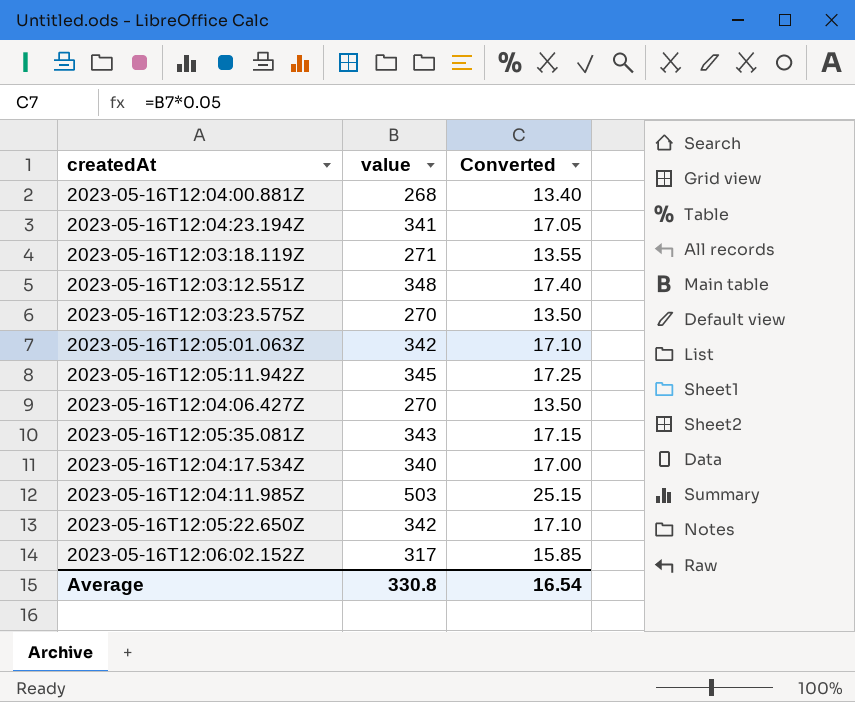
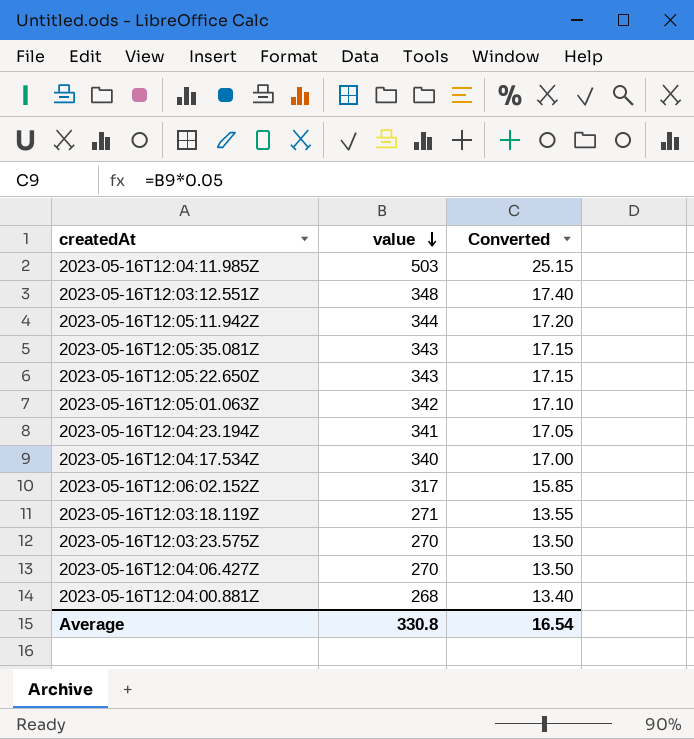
row order: none -> value descending
2023-05-16T12:05:11.942Z | value: 345 -> 344
2023-05-16T12:05:11.942Z | Converted: 17.25 -> 17.20
2023-05-16T12:05:22.650Z | value: 342 -> 343
2023-05-16T12:05:22.650Z | Converted: 17.10 -> 17.15

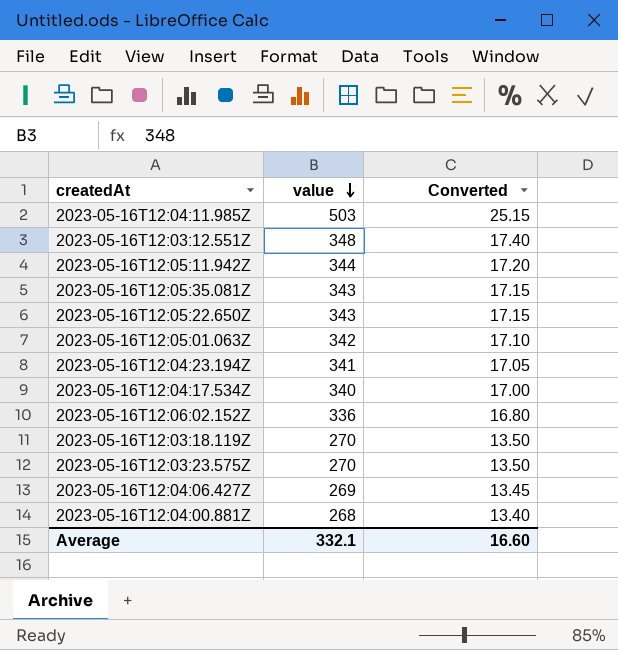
2023-05-16T12:06:02.152Z | value: 317 -> 336
2023-05-16T12:06:02.152Z | Converted: 15.85 -> 16.80
2023-05-16T12:03:18.119Z | value: 271 -> 270
2023-05-16T12:03:18.119Z | Converted: 13.55 -> 13.50
2023-05-16T12:04:06.427Z | value: 270 -> 269
2023-05-16T12:04:06.427Z | Converted: 13.50 -> 13.45
Average | value: 330.8 -> 332.1
Average | Converted: 16.54 -> 16.60

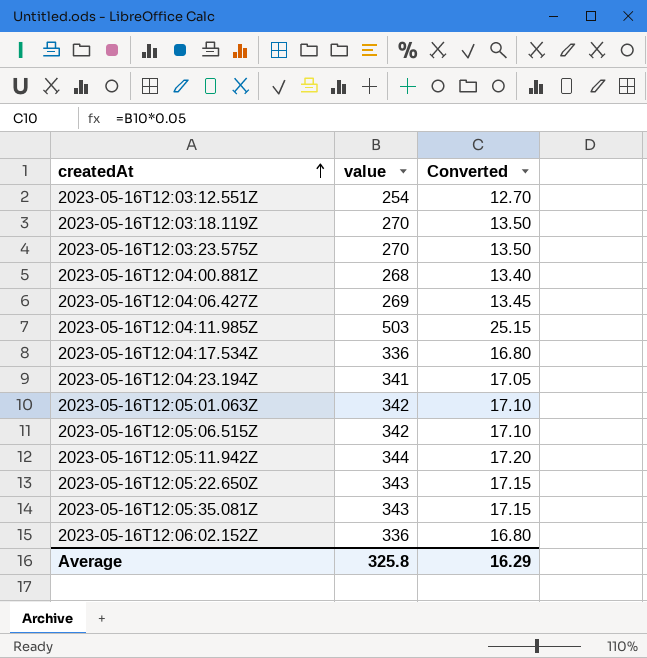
row order: value descending -> createdAt ascending
2023-05-16T12:03:12.551Z | value: 348 -> 254
2023-05-16T12:03:12.551Z | Converted: 17.40 -> 12.70
2023-05-16T12:04:17.534Z | value: 340 -> 336
2023-05-16T12:04:17.534Z | Converted: 17.00 -> 16.80
row 2023-05-16T12:05:06.515Z: none -> 342 | 17.10
Average | value: 332.1 -> 325.8
Average | Converted: 16.60 -> 16.29

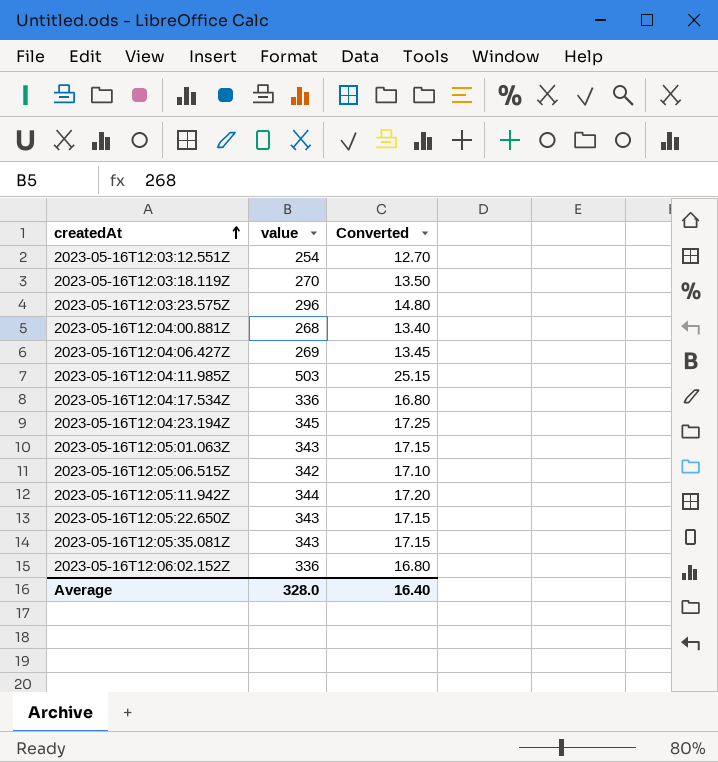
2023-05-16T12:03:23.575Z | value: 270 -> 296
2023-05-16T12:03:23.575Z | Converted: 13.50 -> 14.80
2023-05-16T12:04:23.194Z | value: 341 -> 345
2023-05-16T12:04:23.194Z | Converted: 17.05 -> 17.25
2023-05-16T12:05:01.063Z | value: 342 -> 343
2023-05-16T12:05:01.063Z | Converted: 17.10 -> 17.15
Average | value: 325.8 -> 328.0
Average | Converted: 16.29 -> 16.40

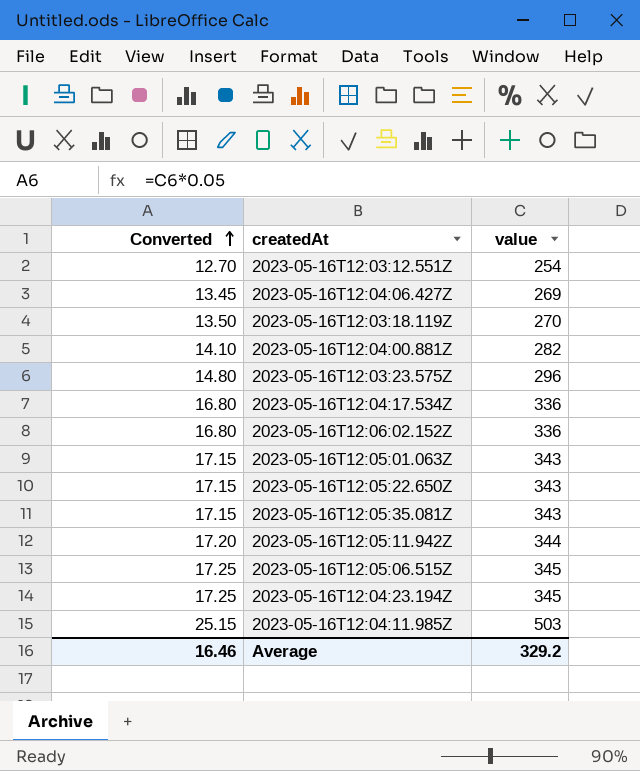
row order: createdAt ascending -> Converted ascending
column Converted | position: 3 -> 1
2023-05-16T12:04:00.881Z | Converted: 13.40 -> 14.10
2023-05-16T12:04:00.881Z | value: 268 -> 282
2023-05-16T12:05:06.515Z | Converted: 17.10 -> 17.25
2023-05-16T12:05:06.515Z | value: 342 -> 345
Average | Converted: 16.40 -> 16.46
Average | value: 328.0 -> 329.2

